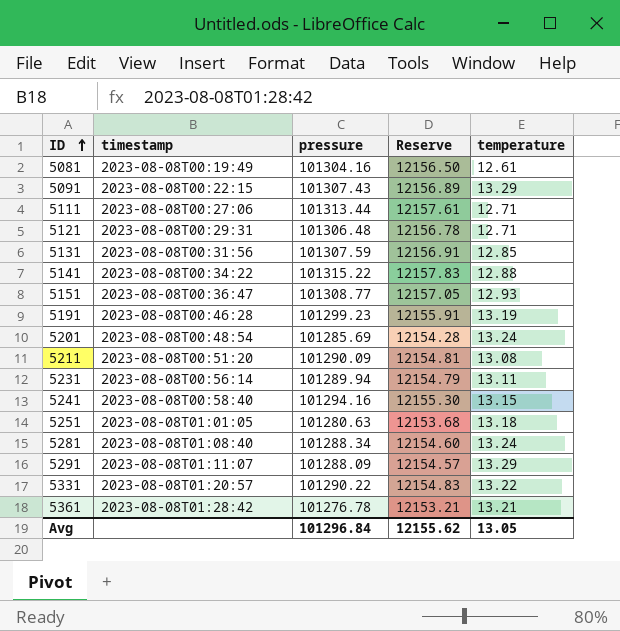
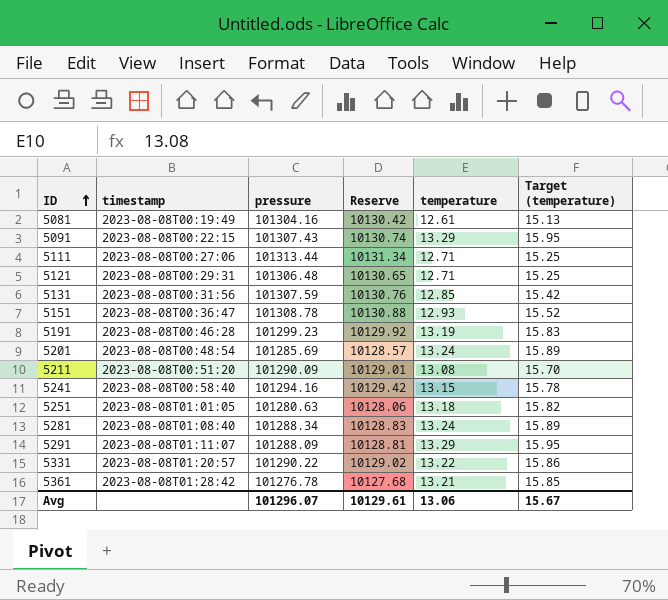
column Reserve | formula: [pressure] * 0.12 -> [pressure] * 0.1
column Target (temperature) | formula: none -> [temperature] * 1.2
row 5141: 2023-08-08T00:34:22 | 101315.22 | 12157.83 | 12.88 -> none
row 5231: 2023-08-08T00:56:14 | 101289.94 | 12154.79 | 13.11 -> none
5151 | pressure: 101308.77 -> 101308.78
Avg | pressure: 101296.84 -> 101296.07
Avg | Reserve: 12155.62 -> 10129.61
Avg | temperature: 13.05 -> 13.06

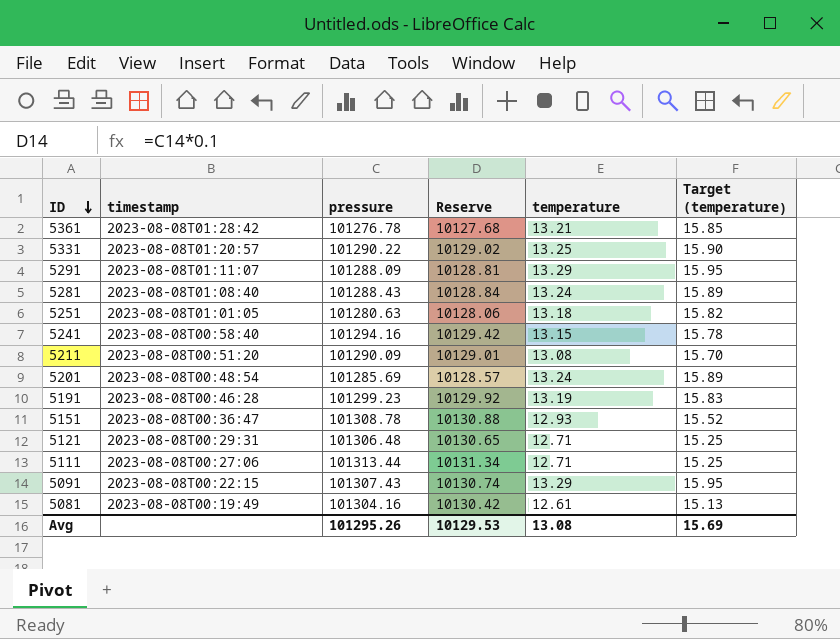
row order: ID ascending -> ID descending
row 5131: 2023-08-08T00:31:56 | 101307.59 | 10130.76 | 12.85 | 15.42 -> none
5331 | temperature: 13.22 -> 13.25
5331 | Target (temperature): 15.86 -> 15.90
5281 | pressure: 101288.34 -> 101288.43
5281 | Reserve: 10128.83 -> 10128.84
Avg | pressure: 101296.07 -> 101295.26
Avg | Reserve: 10129.61 -> 10129.53
Avg | temperature: 13.06 -> 13.08
Avg | Target (temperature): 15.67 -> 15.69

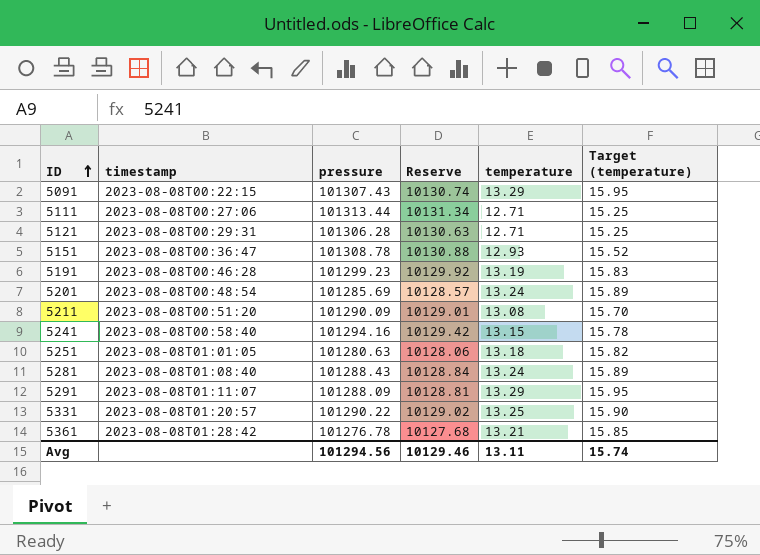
row order: ID descending -> ID ascending
row 5081: 2023-08-08T00:19:49 | 101304.16 | 10130.42 | 12.61 | 15.13 -> none
5121 | pressure: 101306.48 -> 101306.28
5121 | Reserve: 10130.65 -> 10130.63
Avg | pressure: 101295.26 -> 101294.56
Avg | Reserve: 10129.53 -> 10129.46
Avg | temperature: 13.08 -> 13.11
Avg | Target (temperature): 15.69 -> 15.74

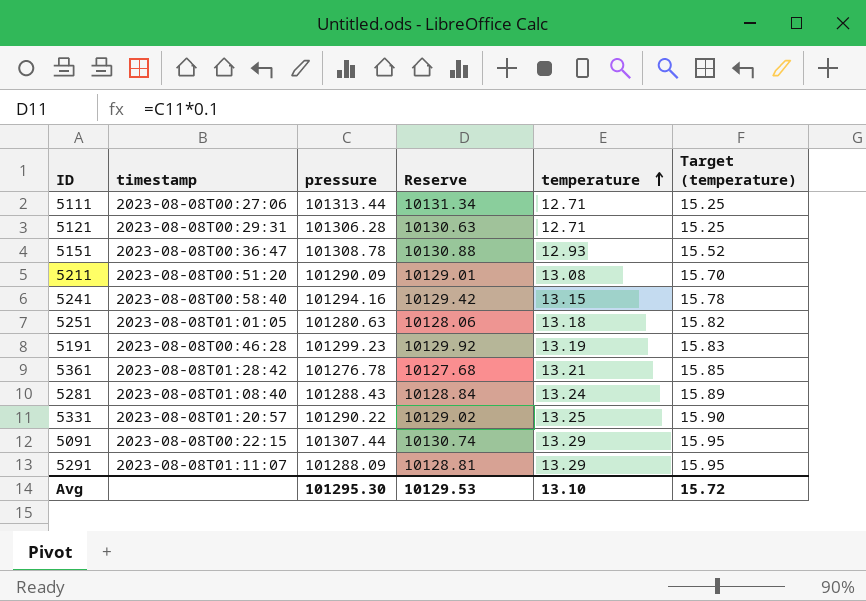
row order: ID ascending -> temperature ascending
row 5201: 2023-08-08T00:48:54 | 101285.69 | 10128.57 | 13.24 | 15.89 -> none
5091 | pressure: 101307.43 -> 101307.44
Avg | pressure: 101294.56 -> 101295.30
Avg | Reserve: 10129.46 -> 10129.53
Avg | temperature: 13.11 -> 13.10
Avg | Target (temperature): 15.74 -> 15.72

